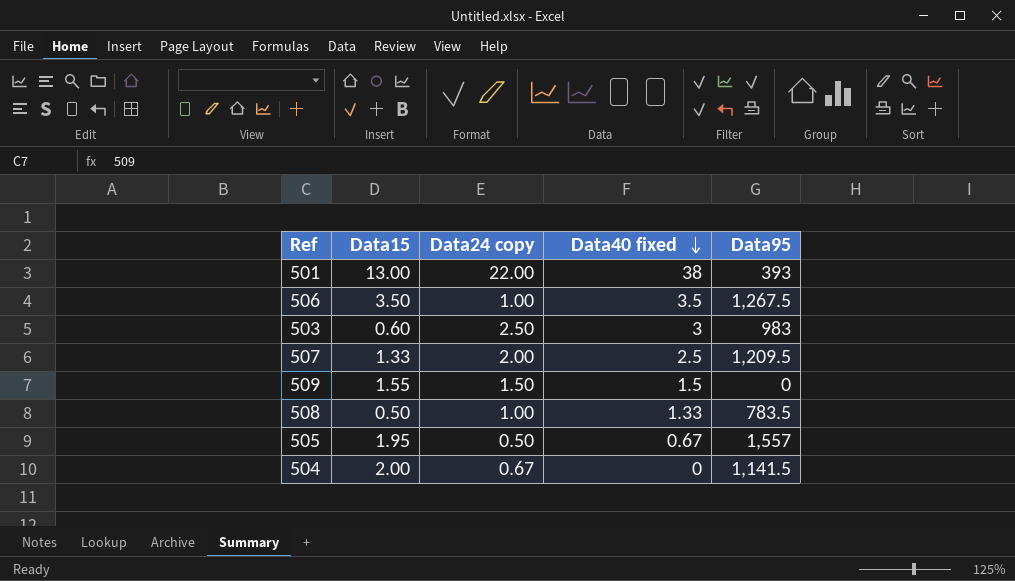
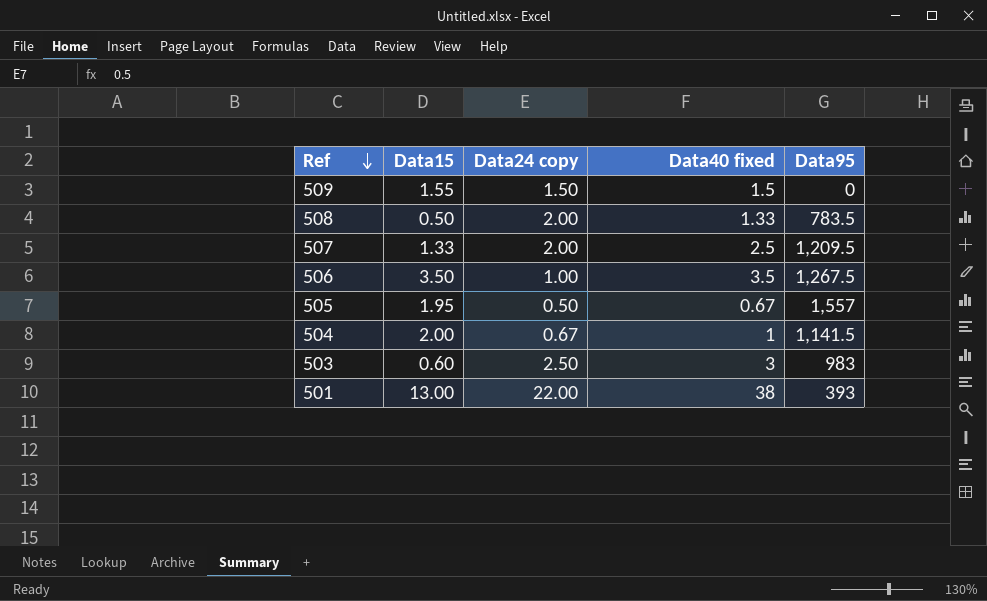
row order: Data40 fixed descending -> Ref descending
508 | Data24 copy: 1.00 -> 2.00
504 | Data40 fixed: 0 -> 1

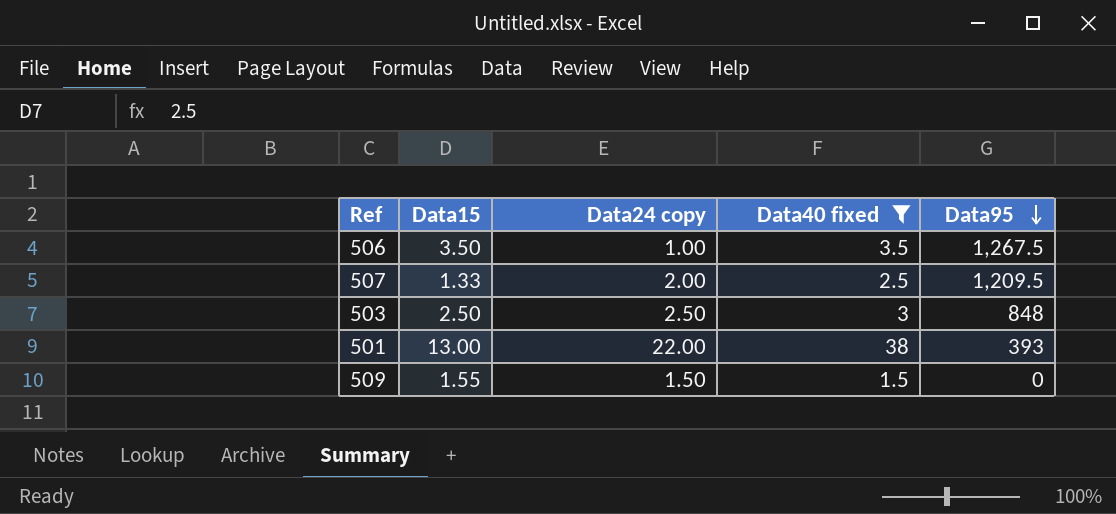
filter: none -> Data40 fixed >= 1.5
row order: Ref descending -> Data95 descending
503 | Data15: 0.60 -> 2.50
503 | Data95: 983 -> 848

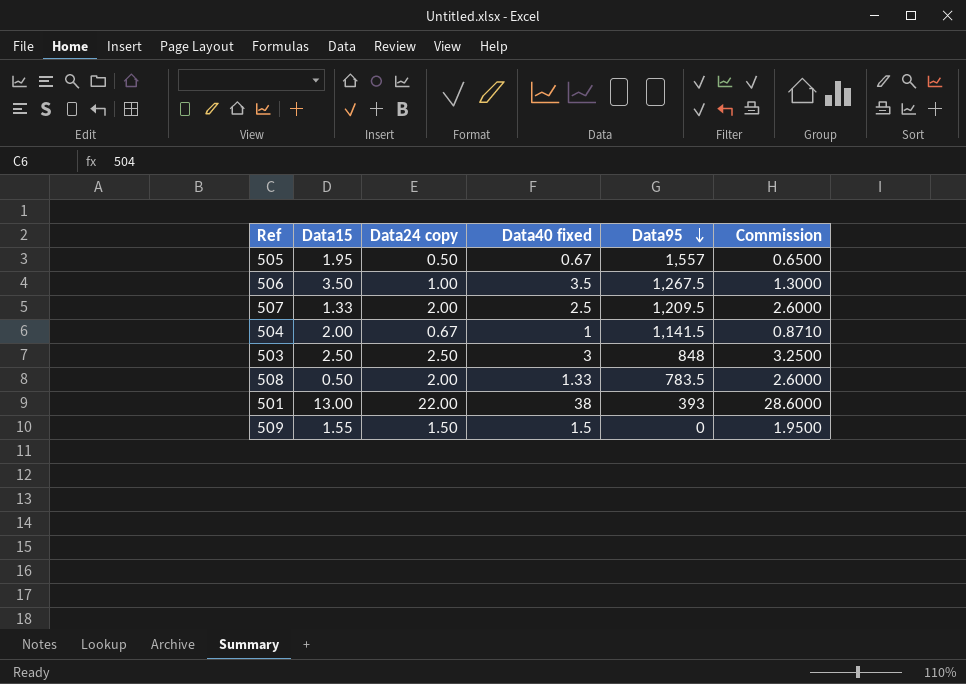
filter: Data40 fixed >= 1.5 -> none
column Commission | formula: none -> [Data24 copy] * 1.3

